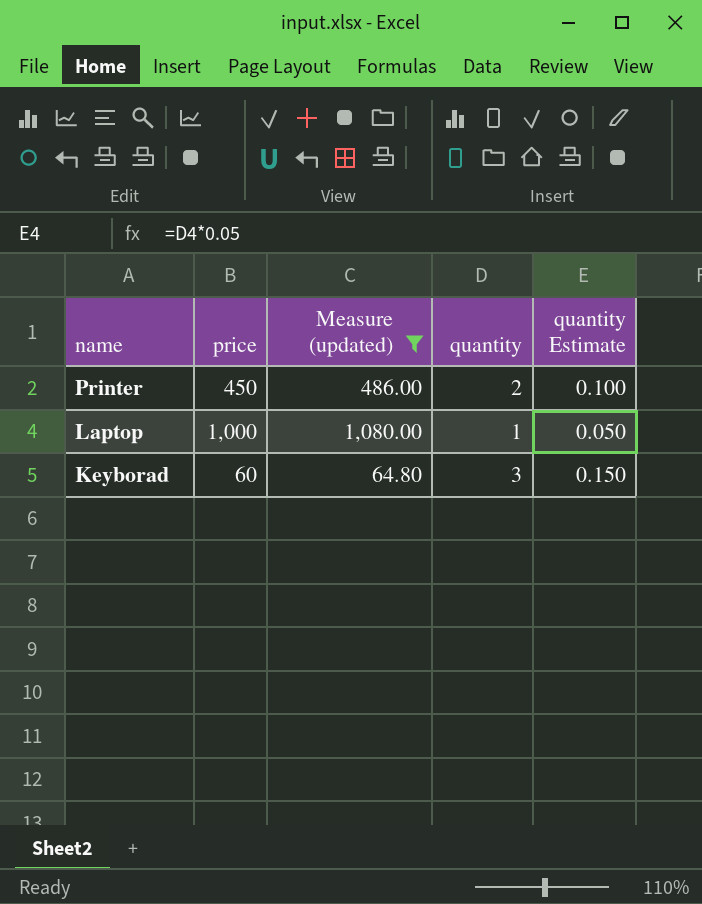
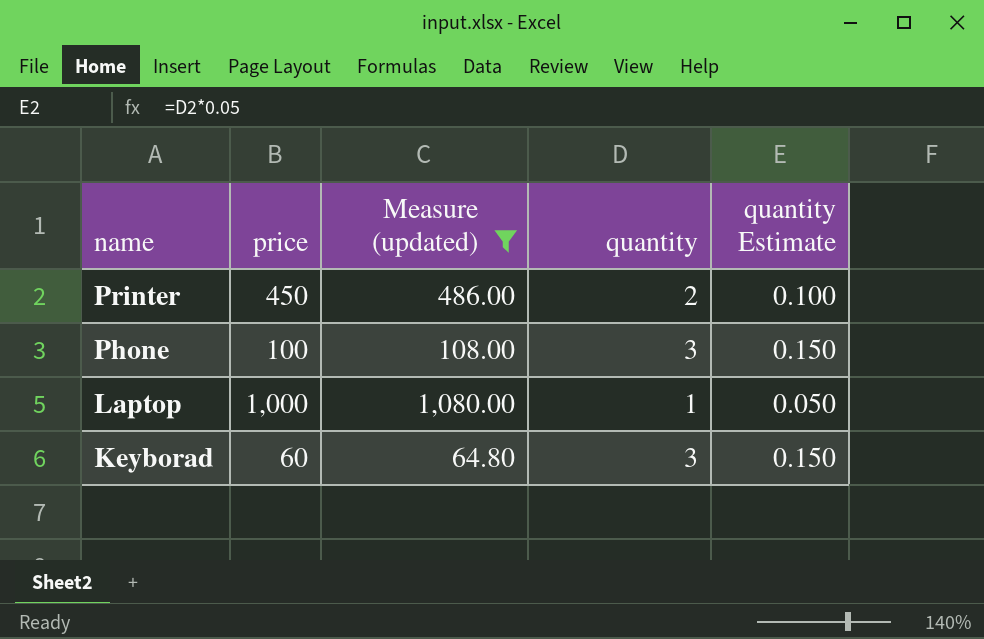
row Phone: none -> 100 | 108.00 | 3 | 0.150

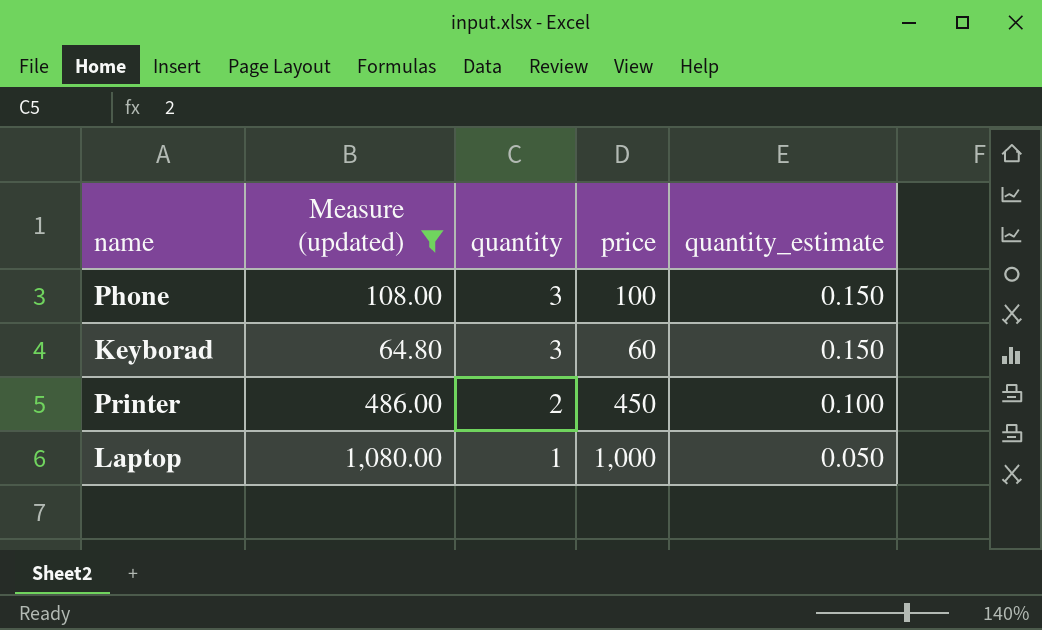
row order: name descending -> quantity descending
column price | position: 2 -> 4
column name: quantity Estimate -> quantity_estimate

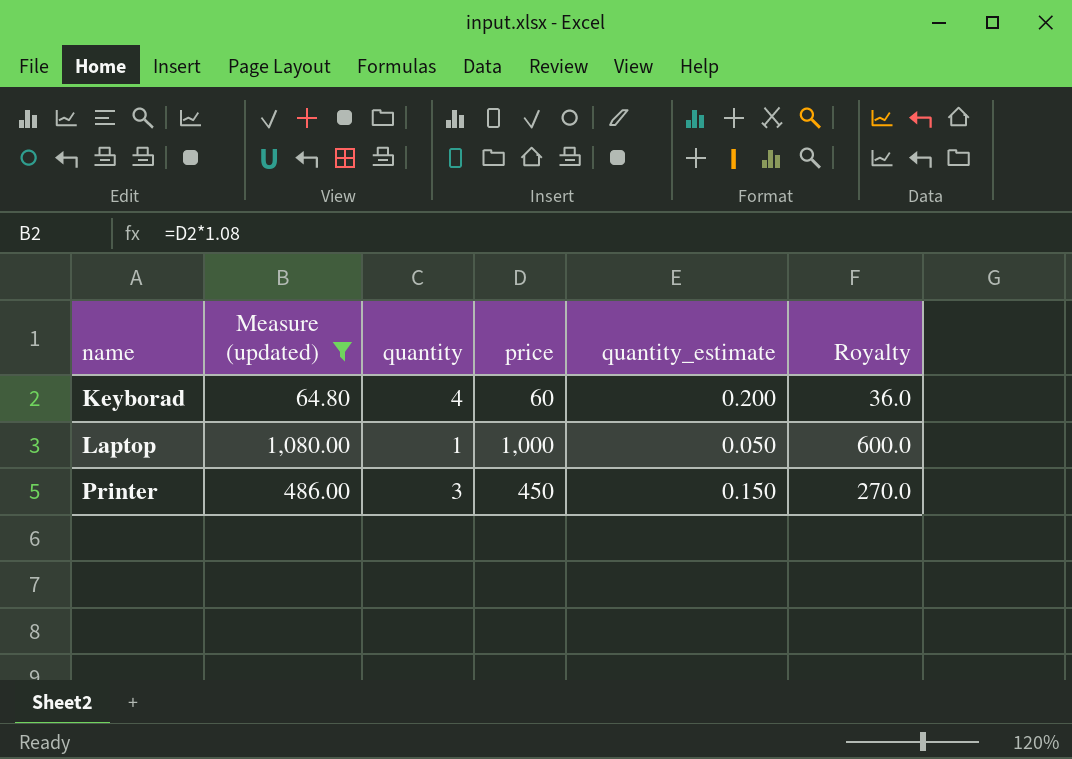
row order: quantity descending -> name ascending
column Royalty | formula: none -> [price] * 0.6
row Phone: 108.00 | 3 | 100 | 0.150 -> none
Keyborad | quantity: 3 -> 4
Keyborad | quantity_estimate: 0.150 -> 0.200
Printer | quantity: 2 -> 3
Printer | quantity_estimate: 0.100 -> 0.150

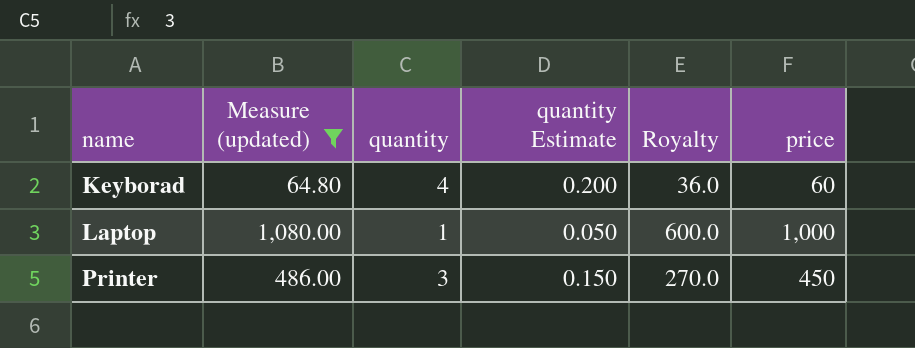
column name: quantity_estimate -> quantity Estimate
column price | position: 4 -> 6

